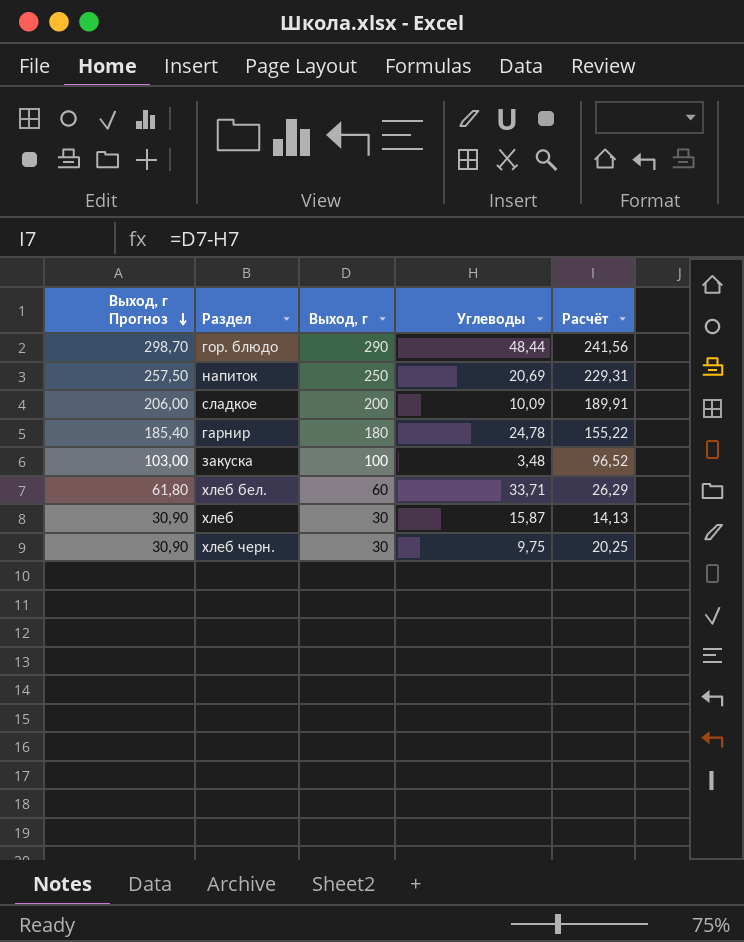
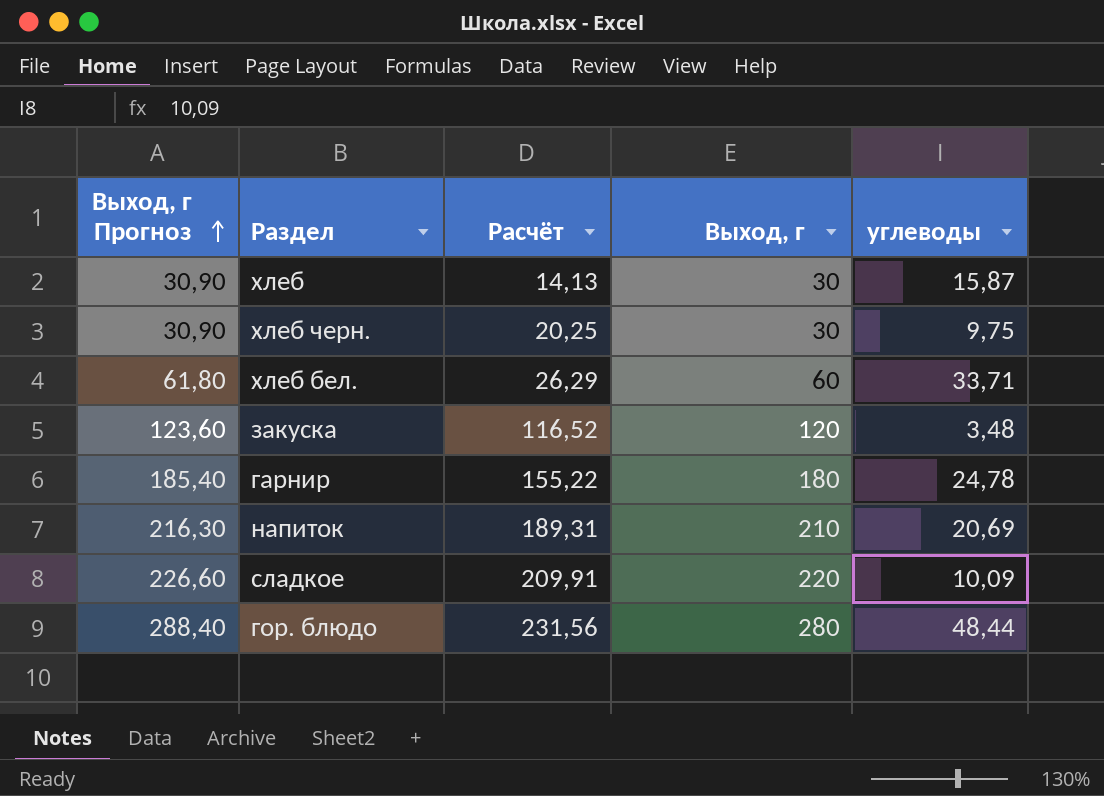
row order: Выход, г Прогноз descending -> Выход, г Прогноз ascending
column Расчёт | position: 5 -> 3
column name: Углеводы -> углеводы
закуска | Выход, г Прогноз: 103,00 -> 123,60
закуска | Расчёт: 96,52 -> 116,52
закуска | Выход, г: 100 -> 120
напиток | Выход, г Прогноз: 257,50 -> 216,30
напиток | Расчёт: 229,31 -> 189,31
напиток | Выход, г: 250 -> 210
сладкое | Выход, г Прогноз: 206,00 -> 226,60
сладкое | Расчёт: 189,91 -> 209,91
сладкое | Выход, г: 200 -> 220
гор. блюдо | Выход, г Прогноз: 298,70 -> 288,40
гор. блюдо | Расчёт: 241,56 -> 231,56
гор. блюдо | Выход, г: 290 -> 280

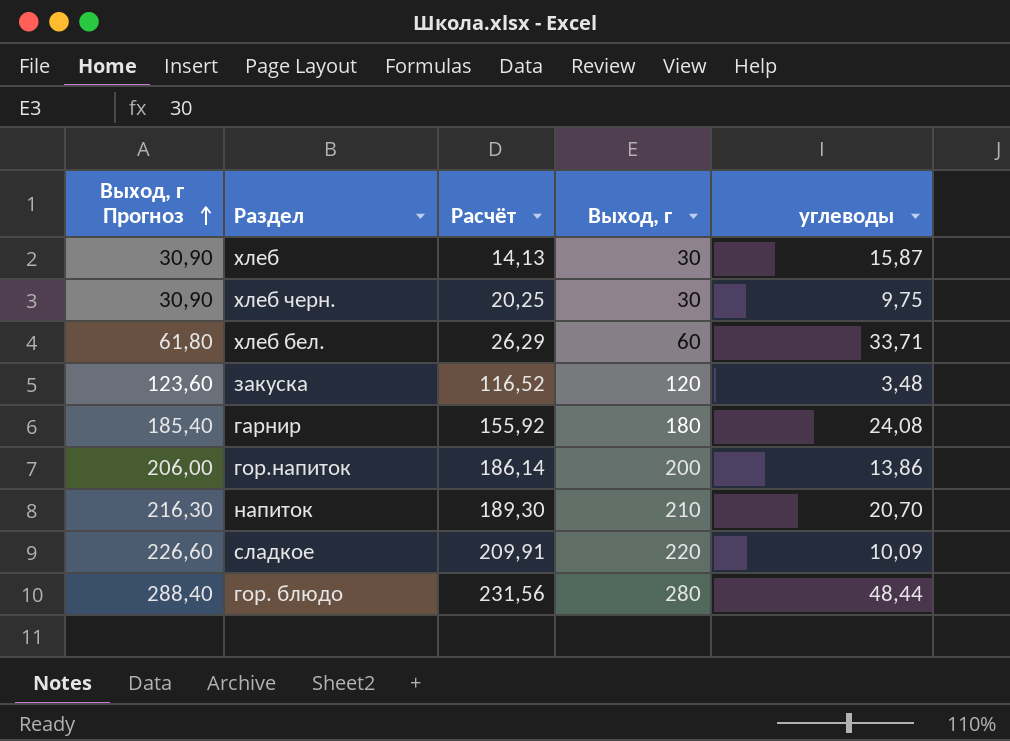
гарнир | Расчёт: 155,22 -> 155,92
гарнир | углеводы: 24,78 -> 24,08
row гор.напиток: none -> 206,00 | 186,14 | 200 | 13,86
напиток | Расчёт: 189,31 -> 189,30
напиток | углеводы: 20,69 -> 20,70

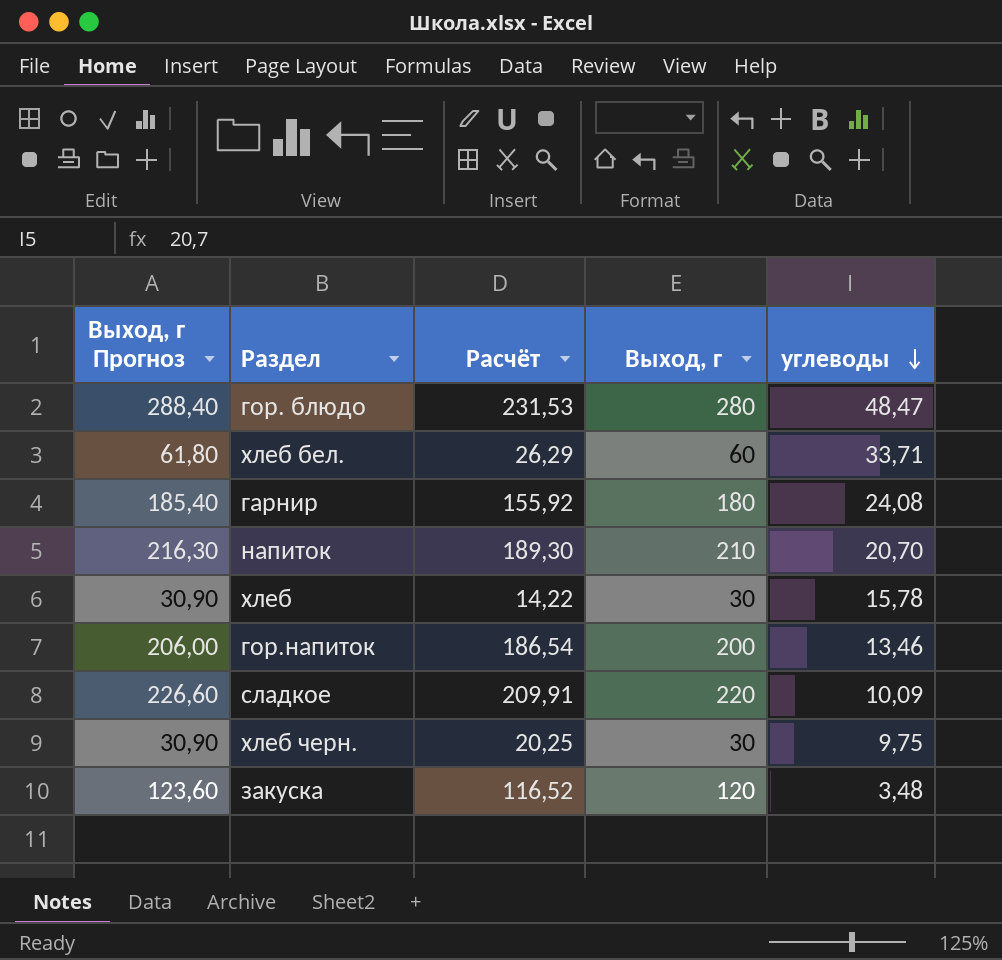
row order: Выход, г Прогноз ascending -> углеводы descending
гор. блюдо | Расчёт: 231,56 -> 231,53
гор. блюдо | углеводы: 48,44 -> 48,47
хлеб | Расчёт: 14,13 -> 14,22
хлеб | углеводы: 15,87 -> 15,78
гор.напиток | Расчёт: 186,14 -> 186,54
гор.напиток | углеводы: 13,86 -> 13,46

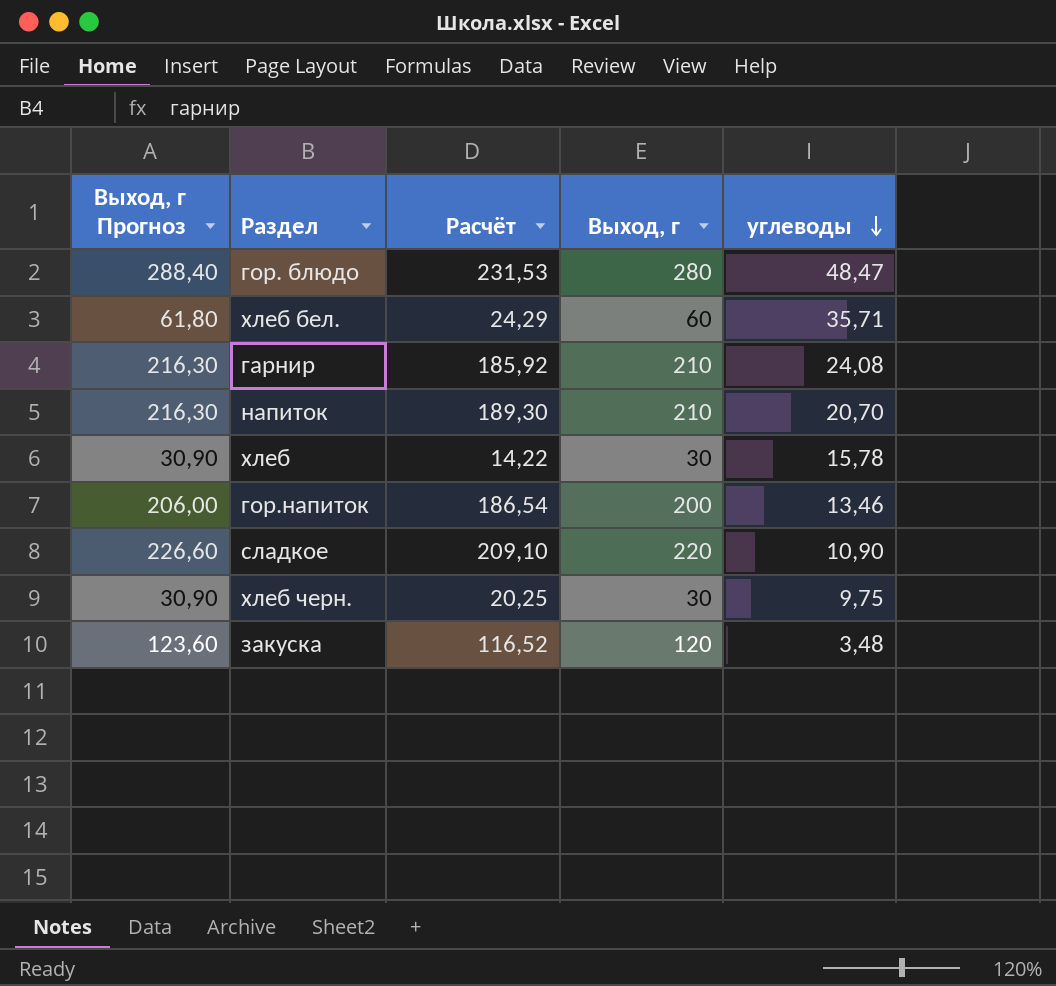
хлеб бел. | Расчёт: 26,29 -> 24,29
хлеб бел. | углеводы: 33,71 -> 35,71
гарнир | Выход, г Прогноз: 185,40 -> 216,30
гарнир | Расчёт: 155,92 -> 185,92
гарнир | Выход, г: 180 -> 210
сладкое | Расчёт: 209,91 -> 209,10
сладкое | углеводы: 10,09 -> 10,90

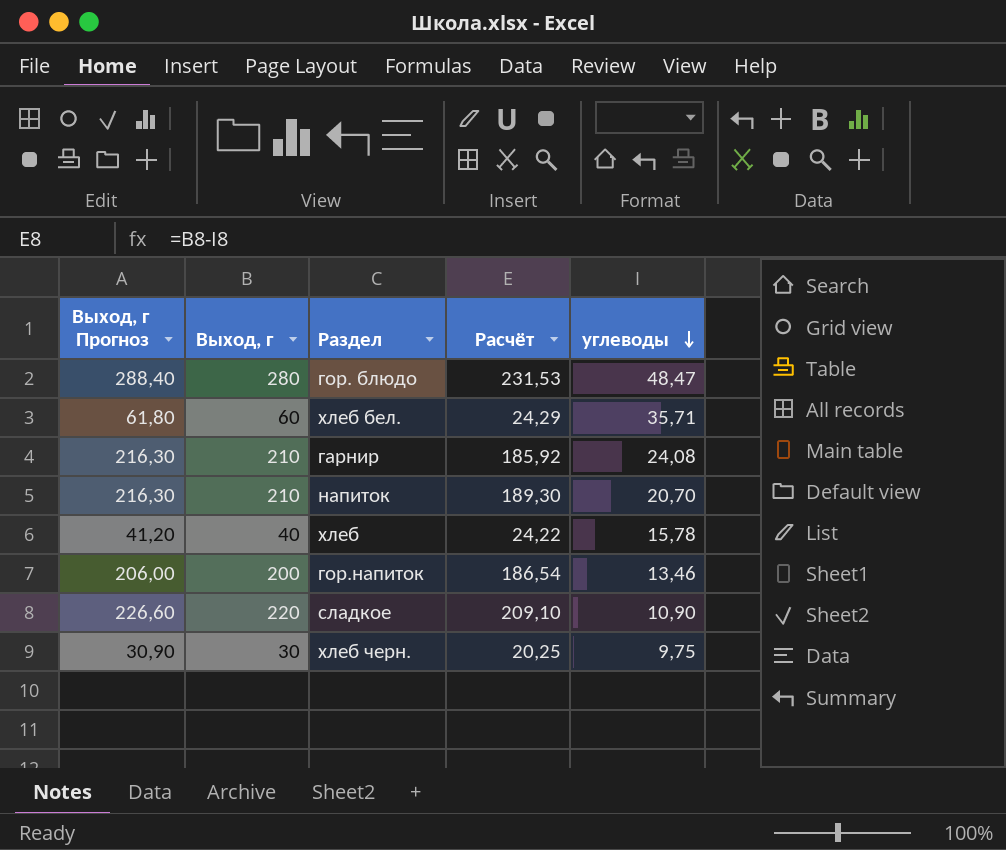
column Выход, г | position: 4 -> 2
row закуска: 123,60 | 116,52 | 120 | 3,48 -> none
хлеб | Выход, г Прогноз: 30,90 -> 41,20
хлеб | Выход, г: 30 -> 40
хлеб | Расчёт: 14,22 -> 24,22

